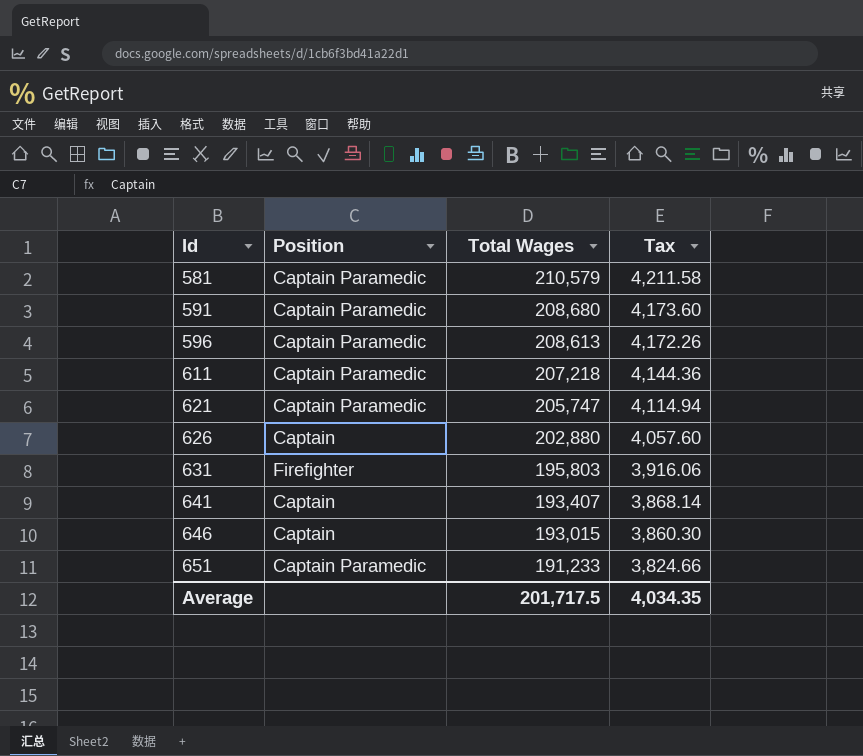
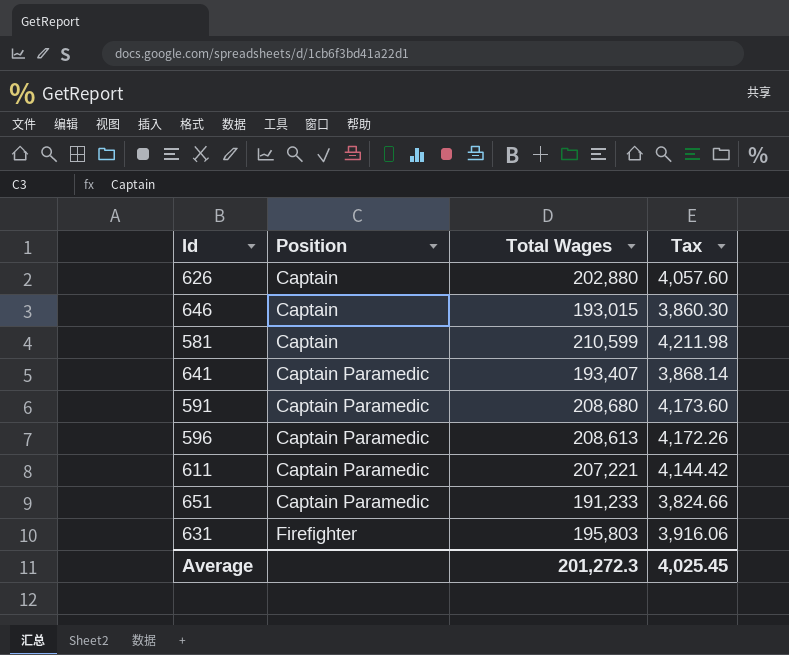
row order: Id ascending -> Position ascending
row 621: Captain Paramedic | 205,747 | 4,114.94 -> none
581 | Position: Captain Paramedic -> Captain
581 | Total Wages: 210,579 -> 210,599
581 | Tax: 4,211.58 -> 4,211.98
641 | Position: Captain -> Captain Paramedic
611 | Total Wages: 207,218 -> 207,221
611 | Tax: 4,144.36 -> 4,144.42
Average | Total Wages: 201,717.5 -> 201,272.3
Average | Tax: 4,034.35 -> 4,025.45

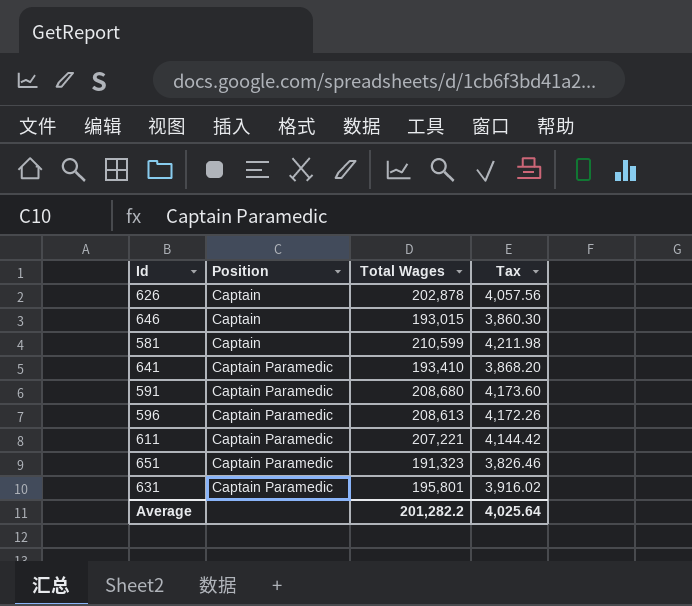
626 | Total Wages: 202,880 -> 202,878
626 | Tax: 4,057.60 -> 4,057.56
641 | Total Wages: 193,407 -> 193,410
641 | Tax: 3,868.14 -> 3,868.20
651 | Total Wages: 191,233 -> 191,323
651 | Tax: 3,824.66 -> 3,826.46
631 | Position: Firefighter -> Captain Paramedic
631 | Total Wages: 195,803 -> 195,801
631 | Tax: 3,916.06 -> 3,916.02
Average | Total Wages: 201,272.3 -> 201,282.2
Average | Tax: 4,025.45 -> 4,025.64

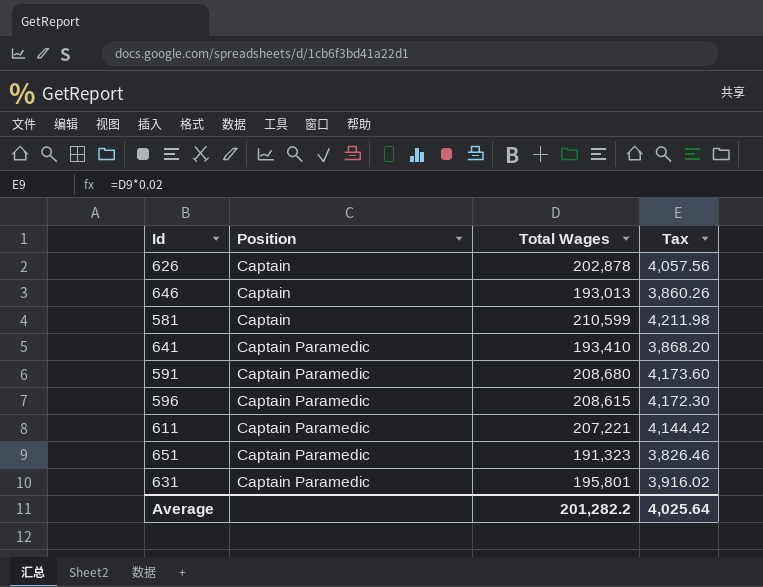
646 | Total Wages: 193,015 -> 193,013
646 | Tax: 3,860.30 -> 3,860.26
596 | Total Wages: 208,613 -> 208,615
596 | Tax: 4,172.26 -> 4,172.30

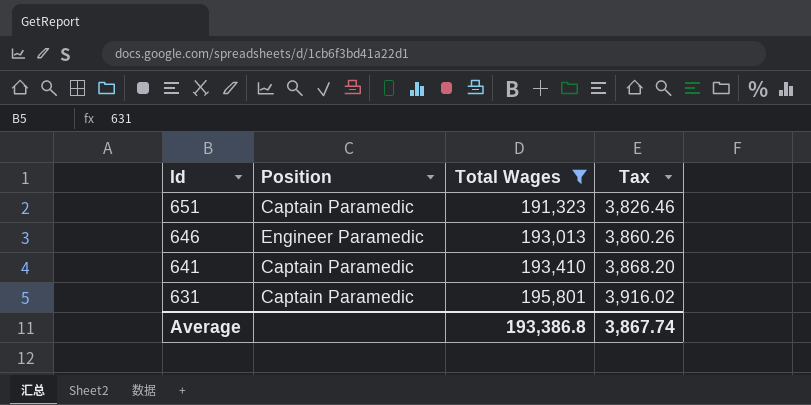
filter: none -> Total Wages <= 195,801
row order: Position ascending -> Id descending
646 | Position: Captain -> Engineer Paramedic
Average | Total Wages: 201,282.2 -> 193,386.8
Average | Tax: 4,025.64 -> 3,867.74

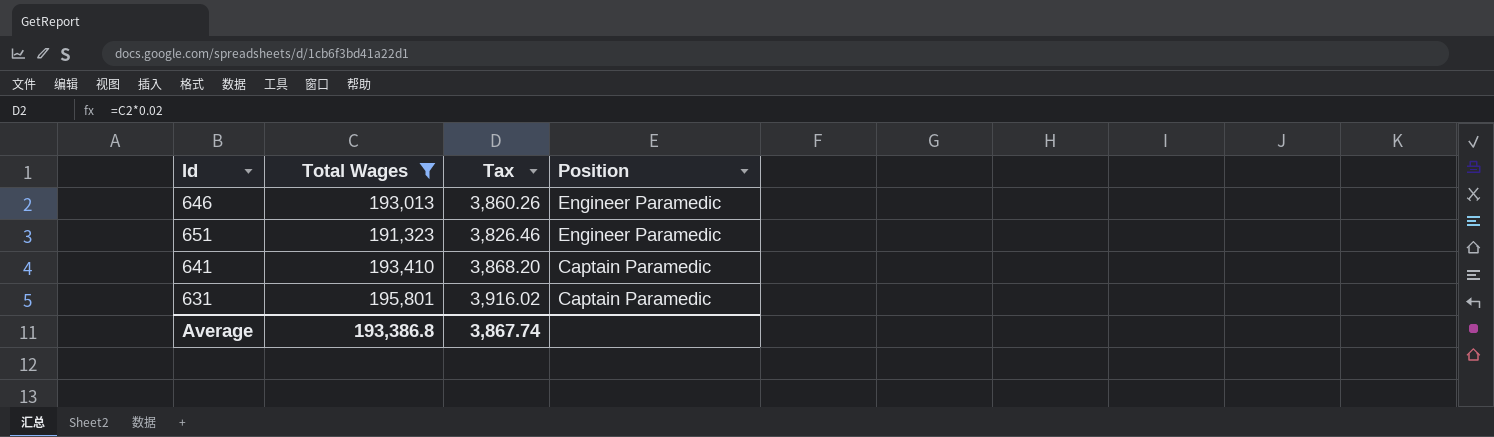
row order: Id descending -> Position descending
column Position | position: 2 -> 4
651 | Position: Captain Paramedic -> Engineer Paramedic

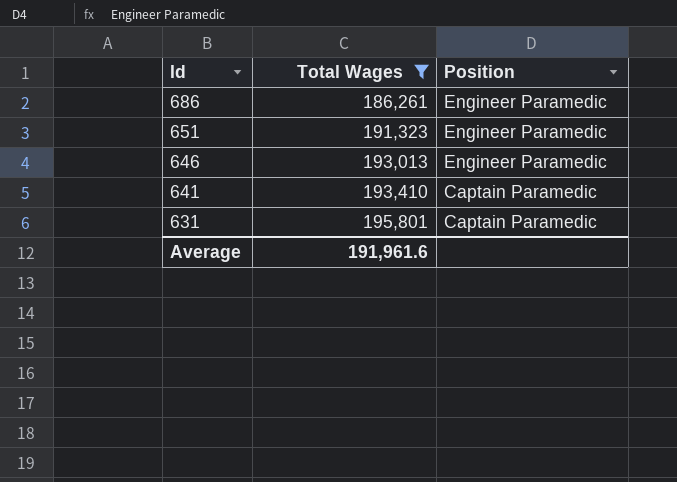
row order: Position descending -> Id descending
column Tax | formula: [Total Wages] * 0.02 -> none
row 686: none -> 186,261 | Engineer Paramedic
Average | Total Wages: 193,386.8 -> 191,961.6

